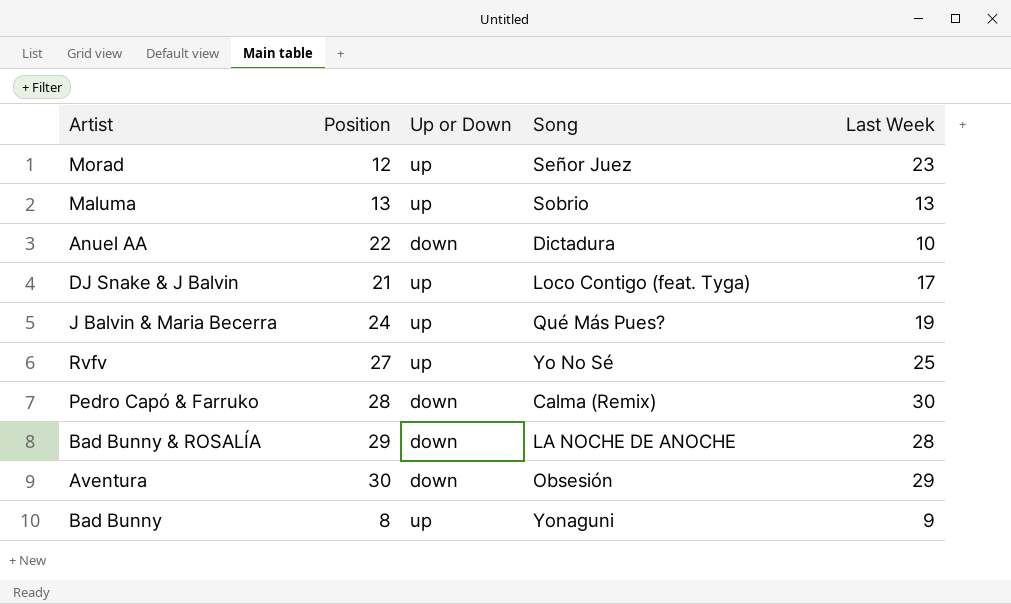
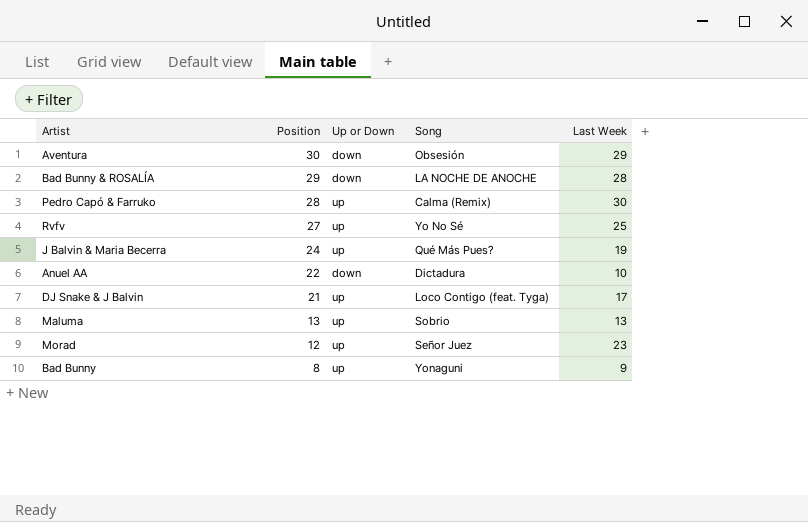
row order: none -> Position descending
Pedro Capó & Farruko | Up or Down: down -> up

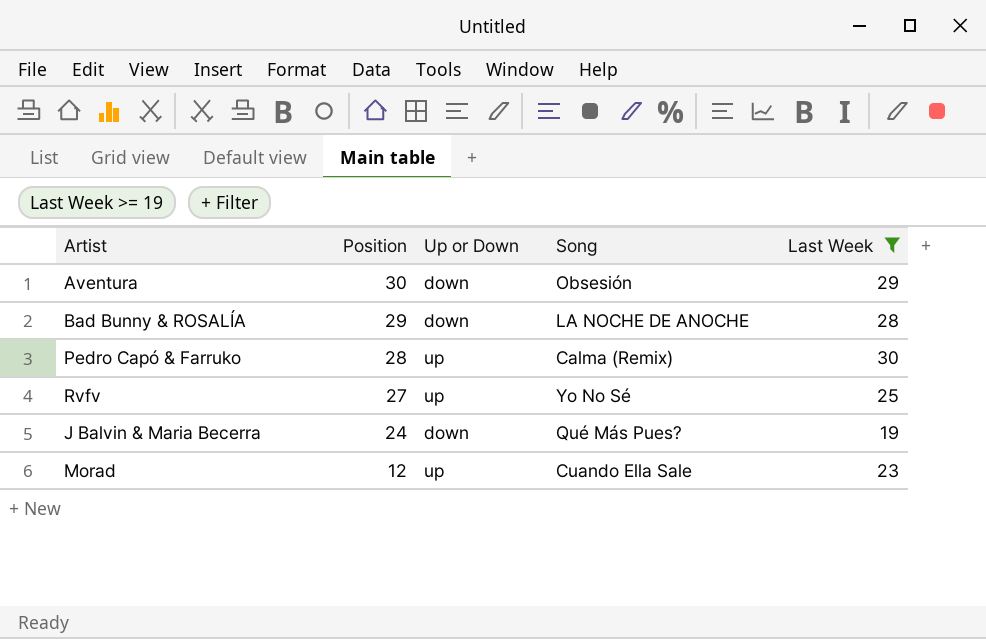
filter: none -> Last Week >= 19
J Balvin & Maria Becerra | Up or Down: up -> down
Morad | Song: Señor Juez -> Cuando Ella Sale

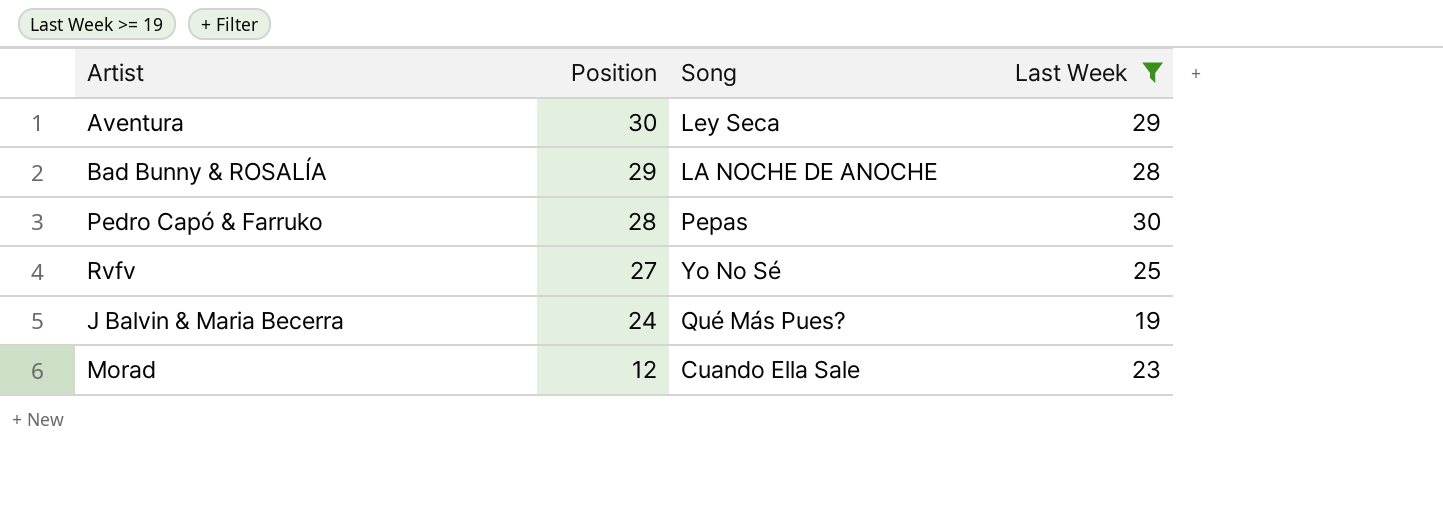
column Up or Down | position: 3 -> none
Aventura | Song: Obsesión -> Ley Seca
Pedro Capó & Farruko | Song: Calma (Remix) -> Pepas

